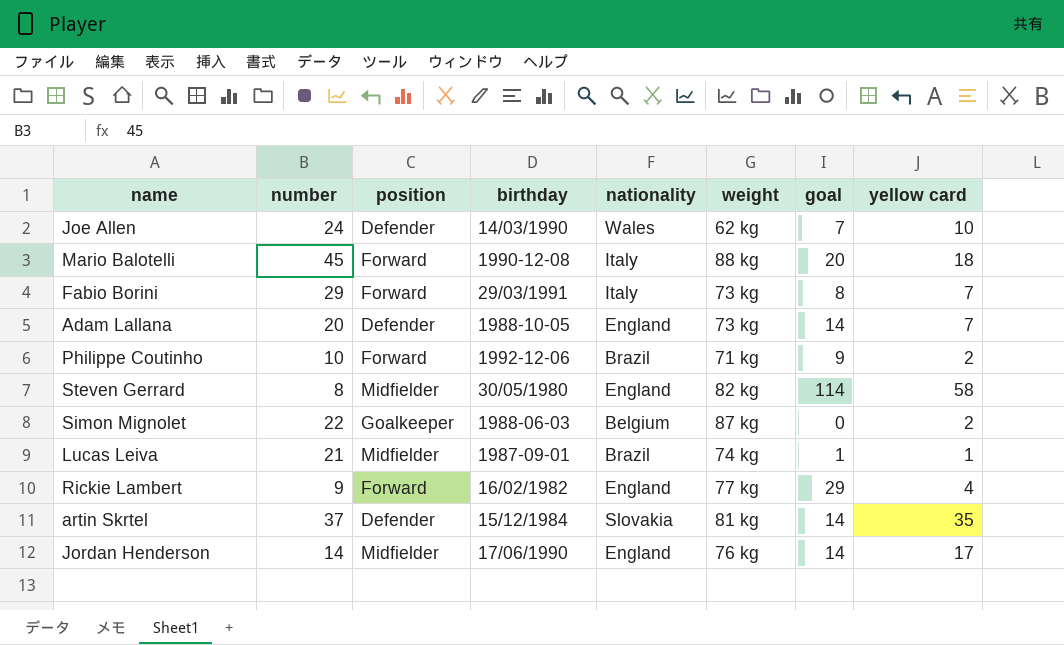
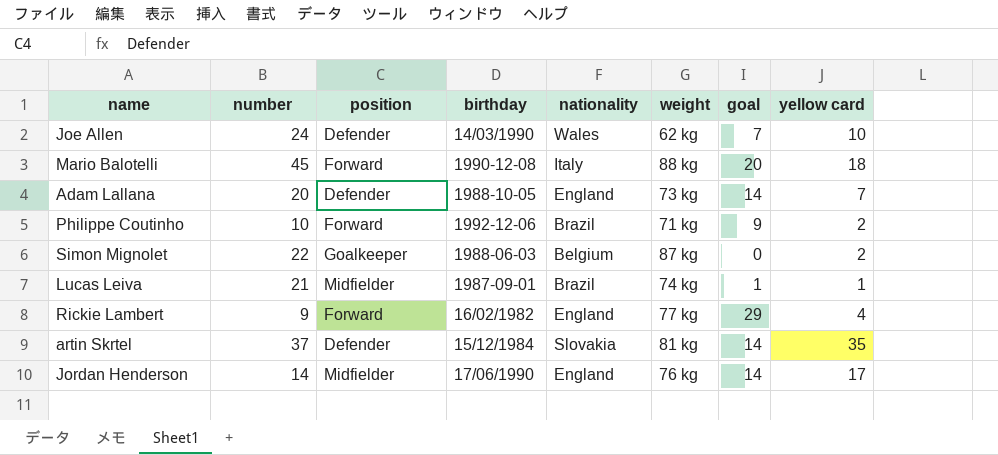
row Fabio Borini: 29 | Forward | 29/03/1991 | Italy | 73 kg | 8 | 7 -> none
row Steven Gerrard: 8 | Midfielder | 30/05/1980 | England | 82 kg | 114 | 58 -> none

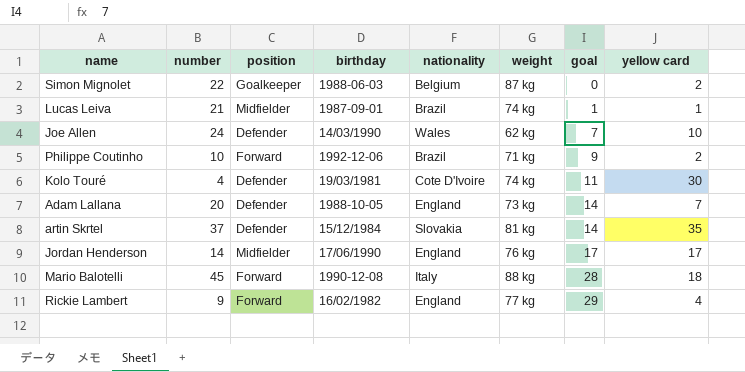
row order: none -> goal ascending
row Kolo Touré: none -> 4 | Defender | 19/03/1981 | Cote D'Ivoire | 74 kg | 11 | 30
Jordan Henderson | goal: 14 -> 17
Mario Balotelli | goal: 20 -> 28

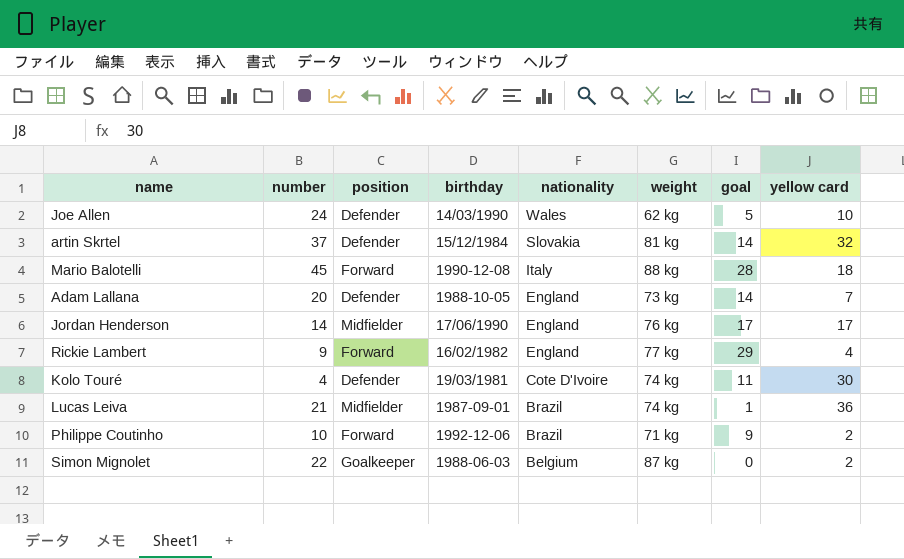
row order: goal ascending -> nationality descending
Joe Allen | goal: 7 -> 5
artin Skrtel | yellow card: 35 -> 32
Lucas Leiva | yellow card: 1 -> 36

